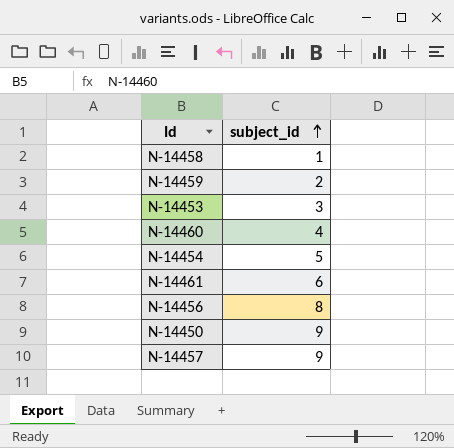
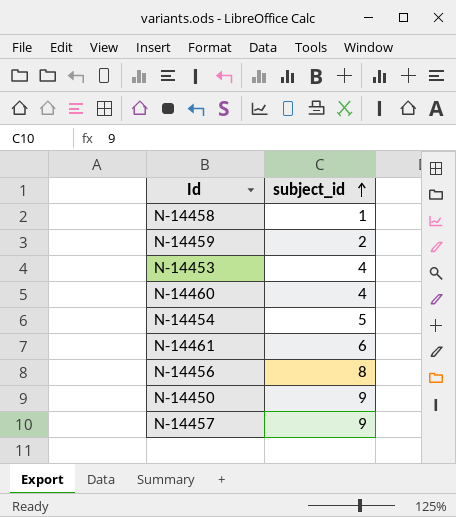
N-14453 | subject_id: 3 -> 4

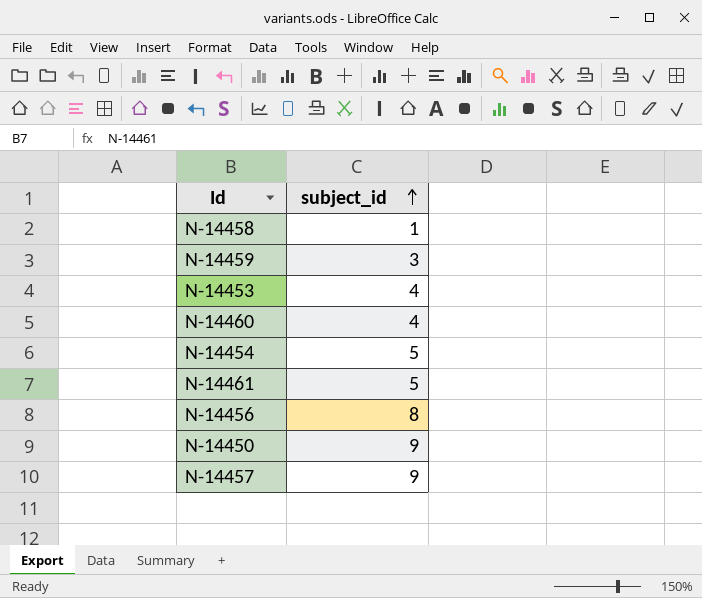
N-14459 | subject_id: 2 -> 3
N-14461 | subject_id: 6 -> 5

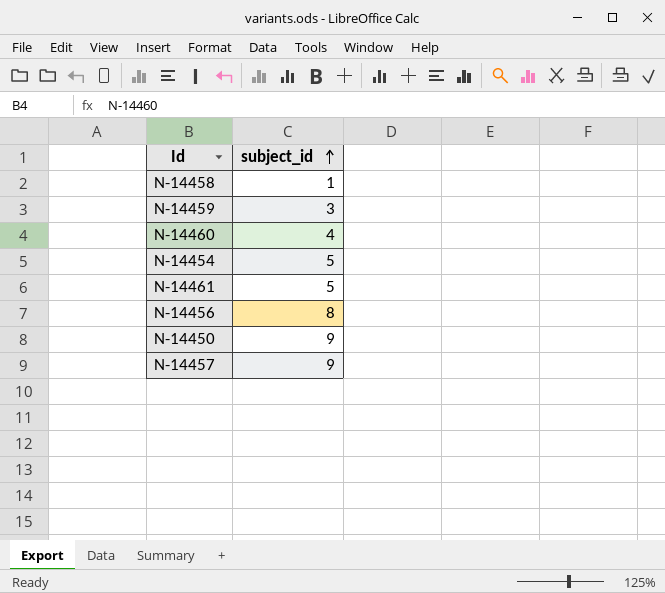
row N-14453: 4 -> none

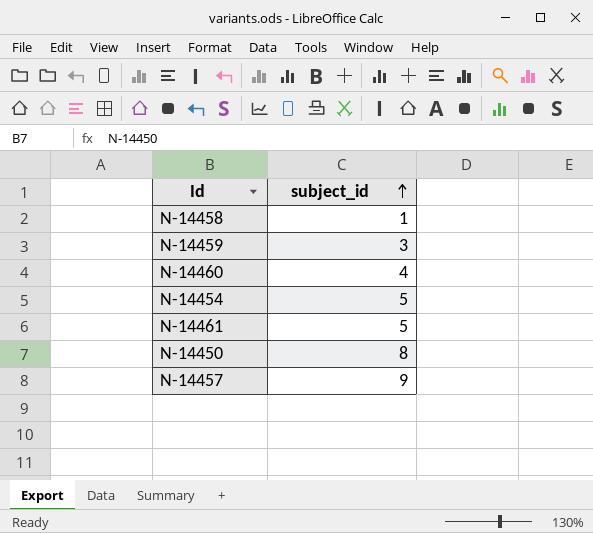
row N-14456: 8 -> none
N-14450 | subject_id: 9 -> 8

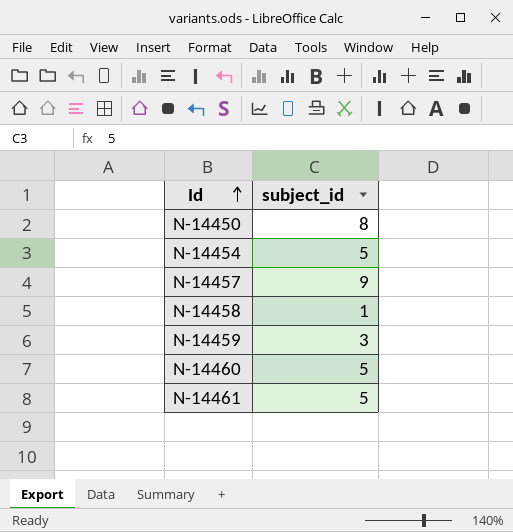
row order: subject_id ascending -> Id ascending
N-14460 | subject_id: 4 -> 5

